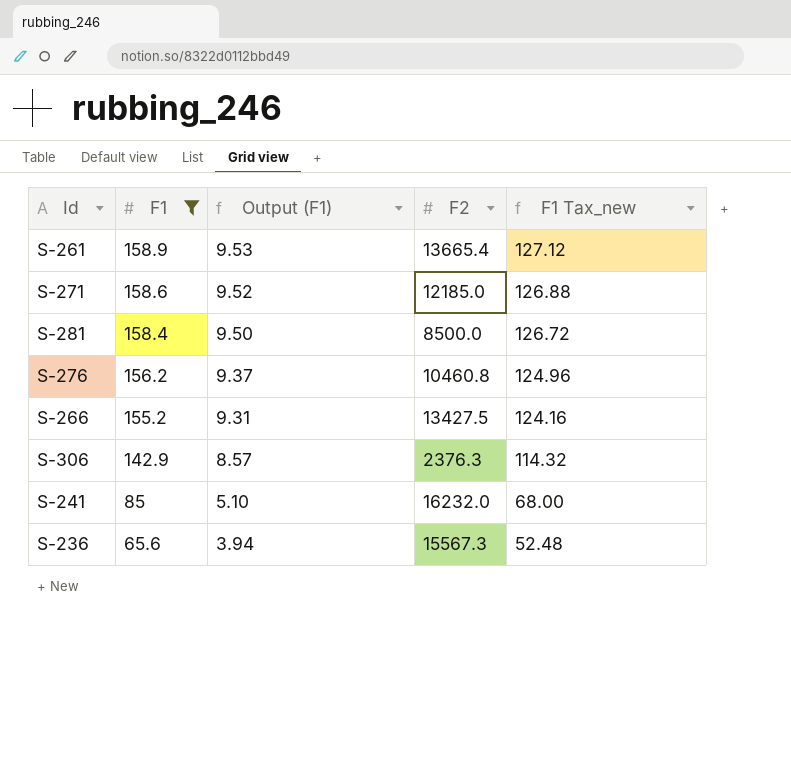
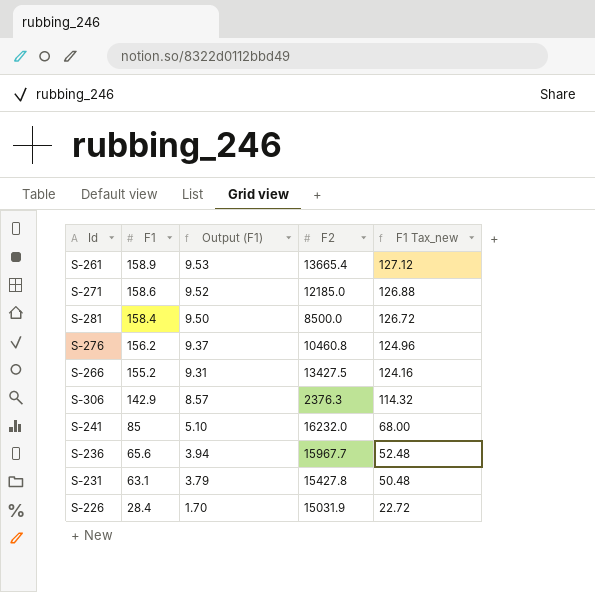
filter: F1 >= 65.6 -> none
S-236 | F2: 15567.3 -> 15967.7

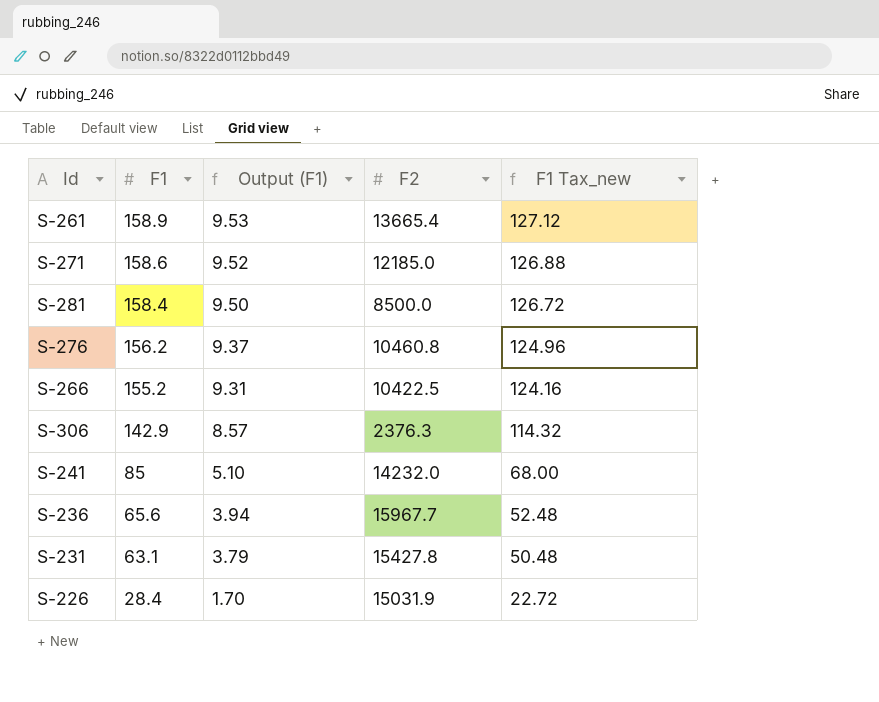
S-266 | F2: 13427.5 -> 10422.5
S-241 | F2: 16232.0 -> 14232.0

